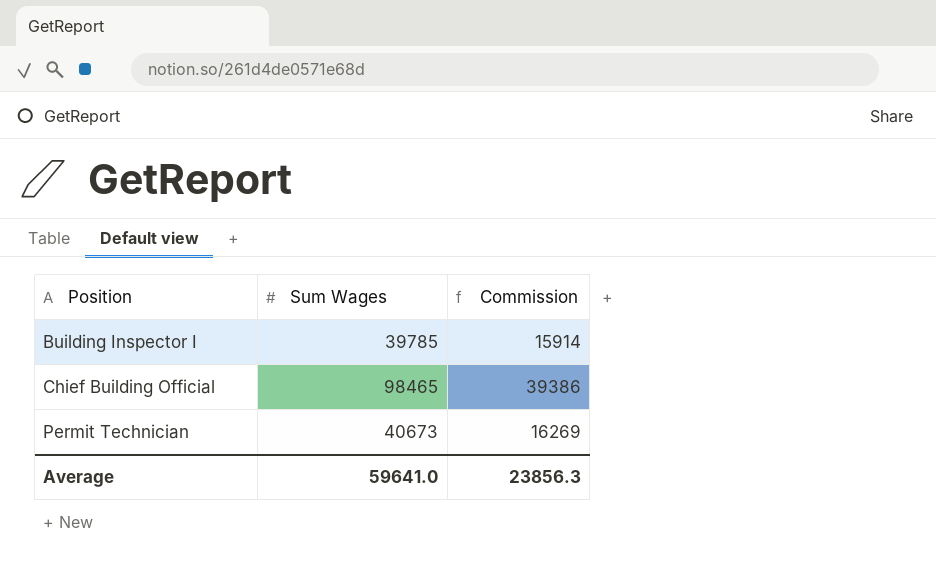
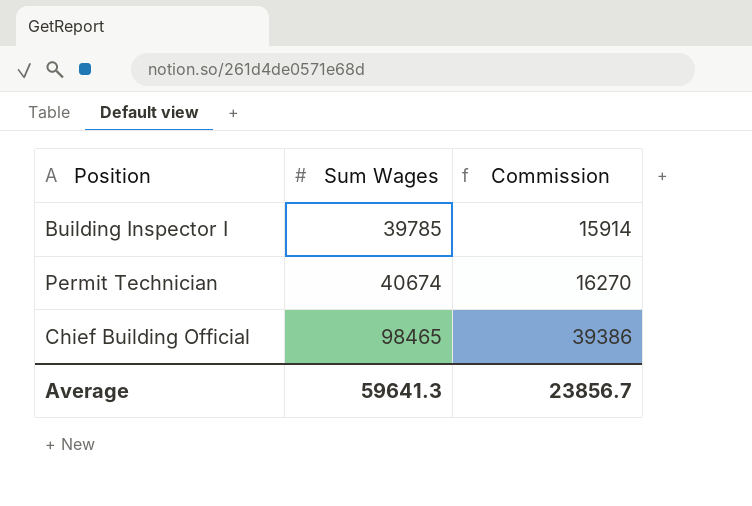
row order: Position ascending -> Sum Wages ascending
Permit Technician | Sum Wages: 40673 -> 40674
Permit Technician | Commission: 16269 -> 16270
Average | Sum Wages: 59641.0 -> 59641.3
Average | Commission: 23856.3 -> 23856.7

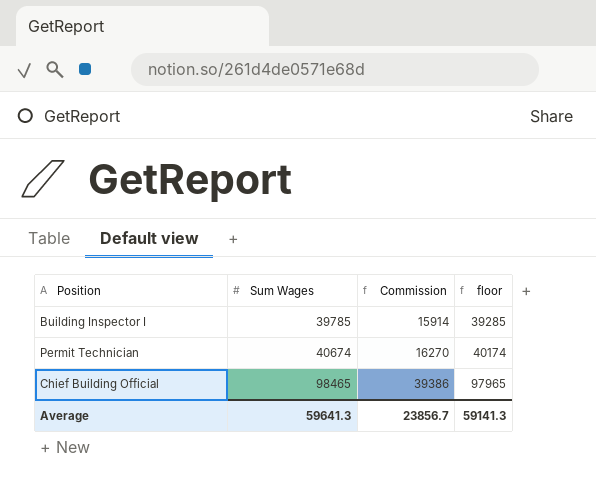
column floor | formula: none -> [Sum Wages] - 500

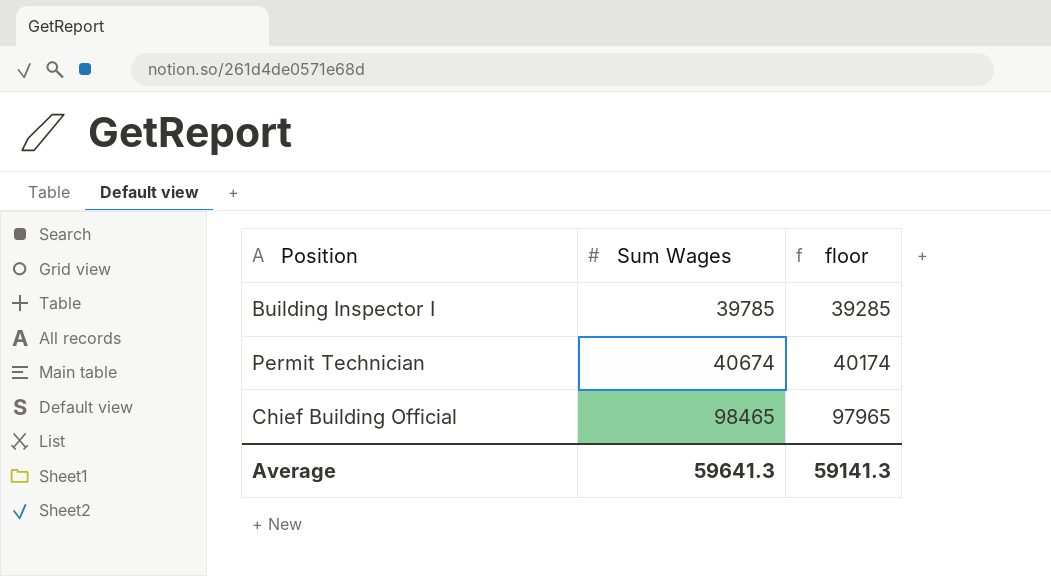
column Commission | formula: [Sum Wages] * 0.4 -> none

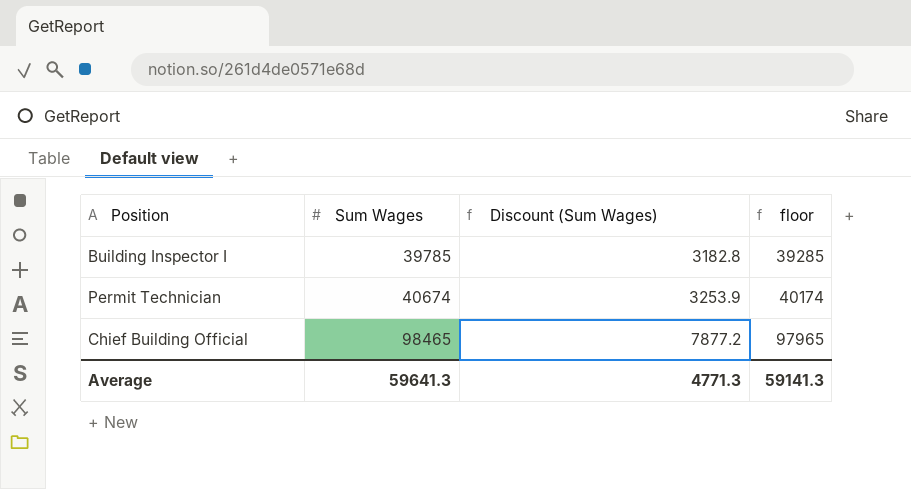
column Discount (Sum Wages) | formula: none -> [Sum Wages] * 0.08

